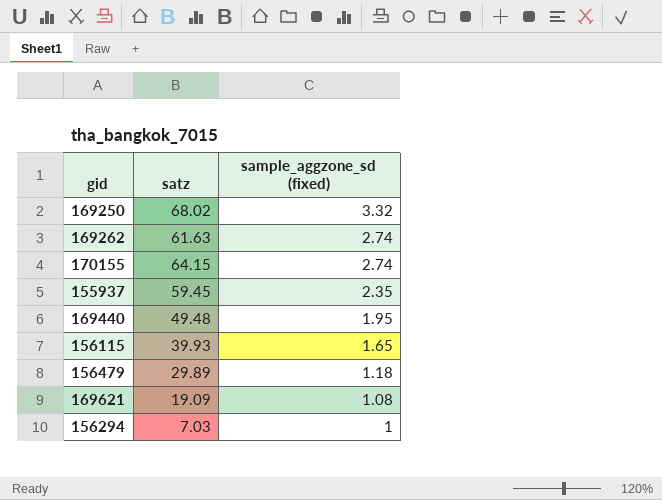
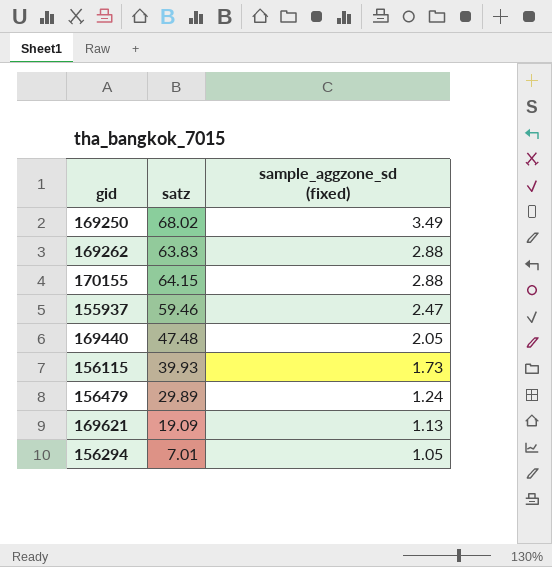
169250 | sample_aggzone_sd (fixed): 3.32 -> 3.49
169262 | satz: 61.63 -> 63.83
169262 | sample_aggzone_sd (fixed): 2.74 -> 2.88
170155 | sample_aggzone_sd (fixed): 2.74 -> 2.88
155937 | satz: 59.45 -> 59.46
155937 | sample_aggzone_sd (fixed): 2.35 -> 2.47
169440 | satz: 49.48 -> 47.48
169440 | sample_aggzone_sd (fixed): 1.95 -> 2.05
156115 | sample_aggzone_sd (fixed): 1.65 -> 1.73
156479 | sample_aggzone_sd (fixed): 1.18 -> 1.24
169621 | sample_aggzone_sd (fixed): 1.08 -> 1.13
156294 | satz: 7.03 -> 7.01
156294 | sample_aggzone_sd (fixed): 1 -> 1.05

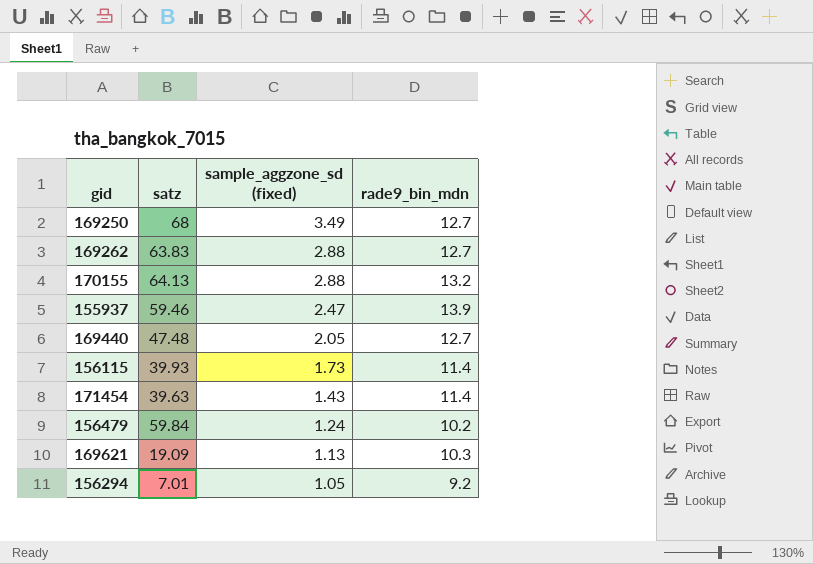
column rade9_bin_mdn | position: none -> 4
169250 | satz: 68.02 -> 68
170155 | satz: 64.15 -> 64.13
row 171454: none -> 39.63 | 1.43 | 11.4
156479 | satz: 29.89 -> 59.84

